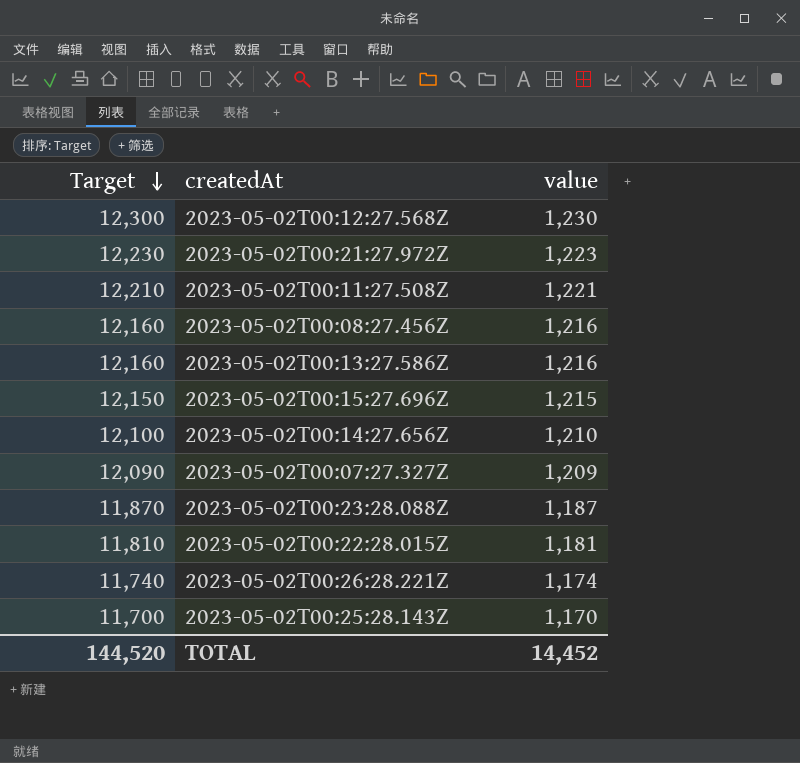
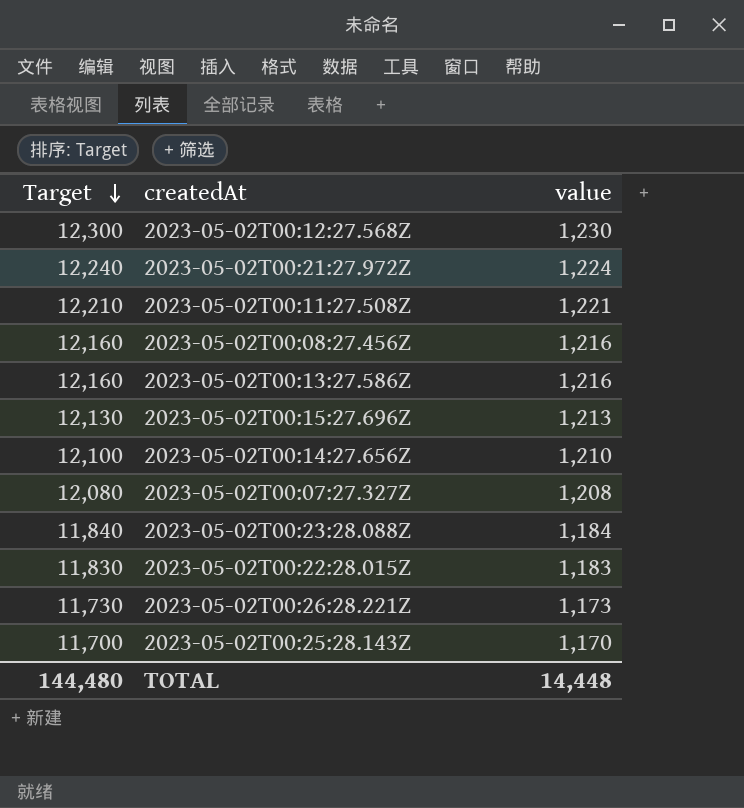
2023-05-02T00:21:27.972Z | Target: 12,230 -> 12,240
2023-05-02T00:21:27.972Z | value: 1,223 -> 1,224
2023-05-02T00:15:27.696Z | Target: 12,150 -> 12,130
2023-05-02T00:15:27.696Z | value: 1,215 -> 1,213
2023-05-02T00:07:27.327Z | Target: 12,090 -> 12,080
2023-05-02T00:07:27.327Z | value: 1,209 -> 1,208
2023-05-02T00:23:28.088Z | Target: 11,870 -> 11,840
2023-05-02T00:23:28.088Z | value: 1,187 -> 1,184
2023-05-02T00:22:28.015Z | Target: 11,810 -> 11,830
2023-05-02T00:22:28.015Z | value: 1,181 -> 1,183
2023-05-02T00:26:28.221Z | Target: 11,740 -> 11,730
2023-05-02T00:26:28.221Z | value: 1,174 -> 1,173
TOTAL | Target: 144,520 -> 144,480
TOTAL | value: 14,452 -> 14,448

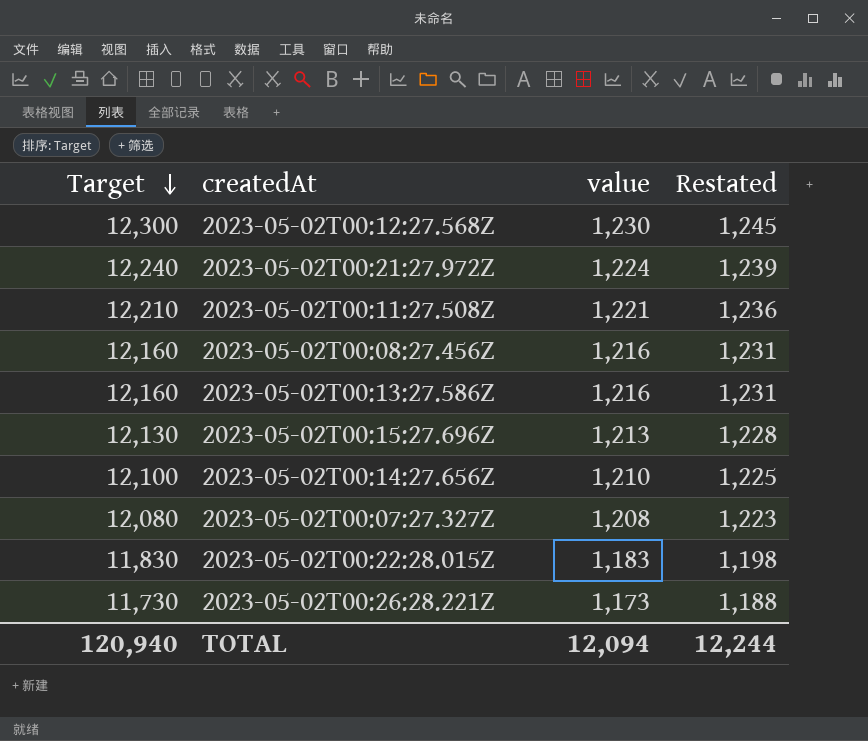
column Restated | formula: none -> [value] + 15
row 2023-05-02T00:23:28.088Z: 11,840 | 1,184 -> none
row 2023-05-02T00:25:28.143Z: 11,700 | 1,170 -> none
TOTAL | Target: 144,480 -> 120,940
TOTAL | value: 14,448 -> 12,094

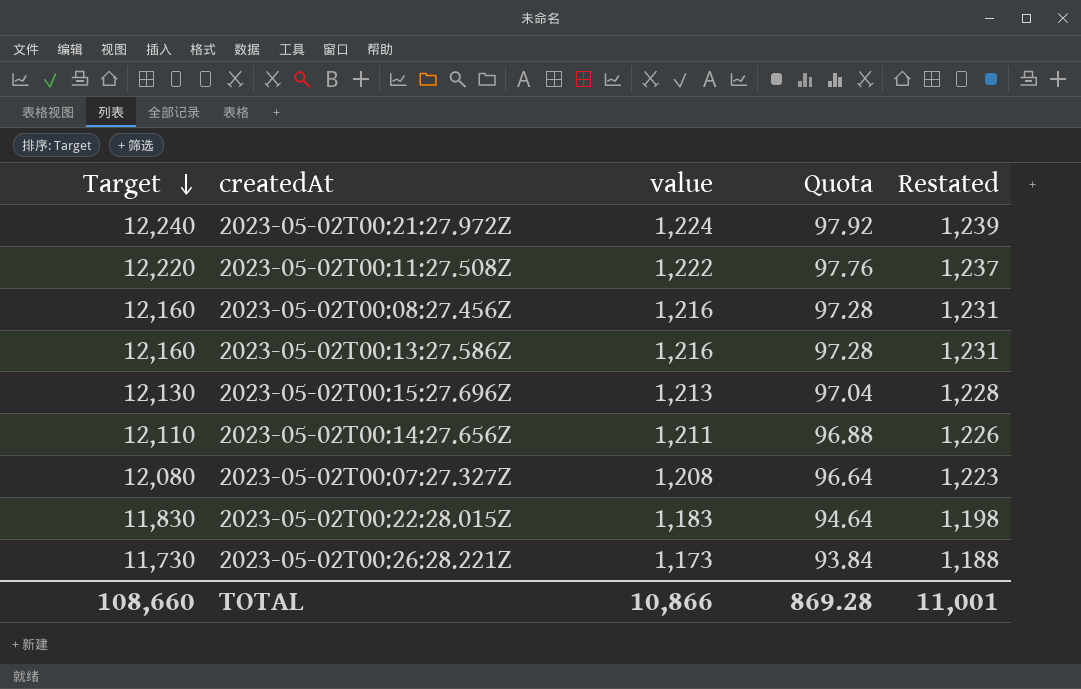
column Quota | formula: none -> [value] * 0.08
row 2023-05-02T00:12:27.568Z: 12,300 | 1,230 | 1,245 -> none
2023-05-02T00:11:27.508Z | Target: 12,210 -> 12,220
2023-05-02T00:11:27.508Z | value: 1,221 -> 1,222
2023-05-02T00:11:27.508Z | Restated: 1,236 -> 1,237
2023-05-02T00:14:27.656Z | Target: 12,100 -> 12,110
2023-05-02T00:14:27.656Z | value: 1,210 -> 1,211
2023-05-02T00:14:27.656Z | Restated: 1,225 -> 1,226
TOTAL | Target: 120,940 -> 108,660
TOTAL | value: 12,094 -> 10,866
TOTAL | Restated: 12,244 -> 11,001

